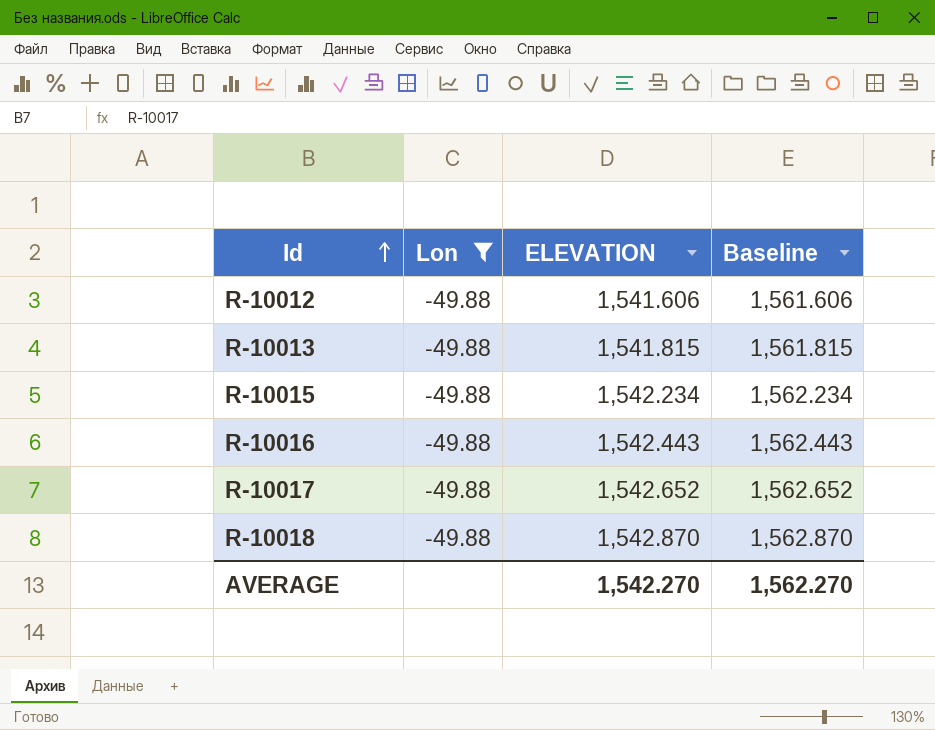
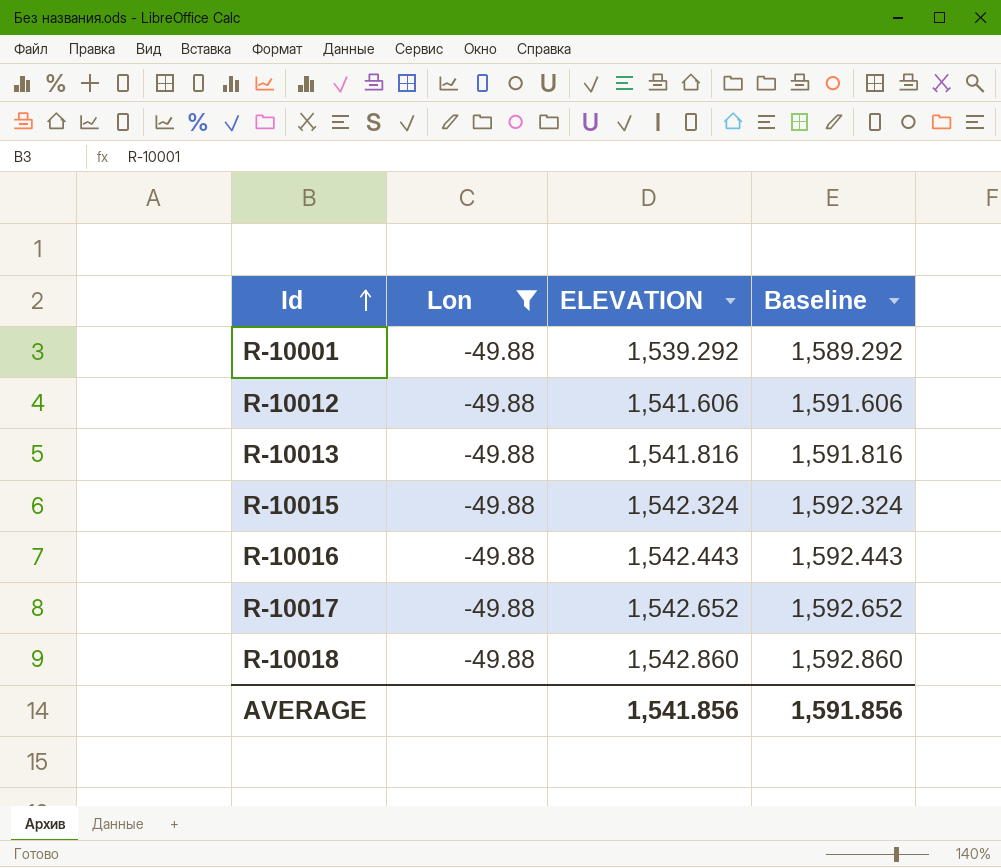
column Baseline | formula: [ELEVATION] + 20 -> [ELEVATION] + 50
row R-10001: none -> -49.88 | 1,539.292 | 1,589.292
R-10013 | ELEVATION: 1,541.815 -> 1,541.816
R-10015 | ELEVATION: 1,542.234 -> 1,542.324
R-10018 | ELEVATION: 1,542.870 -> 1,542.860
AVERAGE | ELEVATION: 1,542.270 -> 1,541.856
AVERAGE | Baseline: 1,562.270 -> 1,591.856

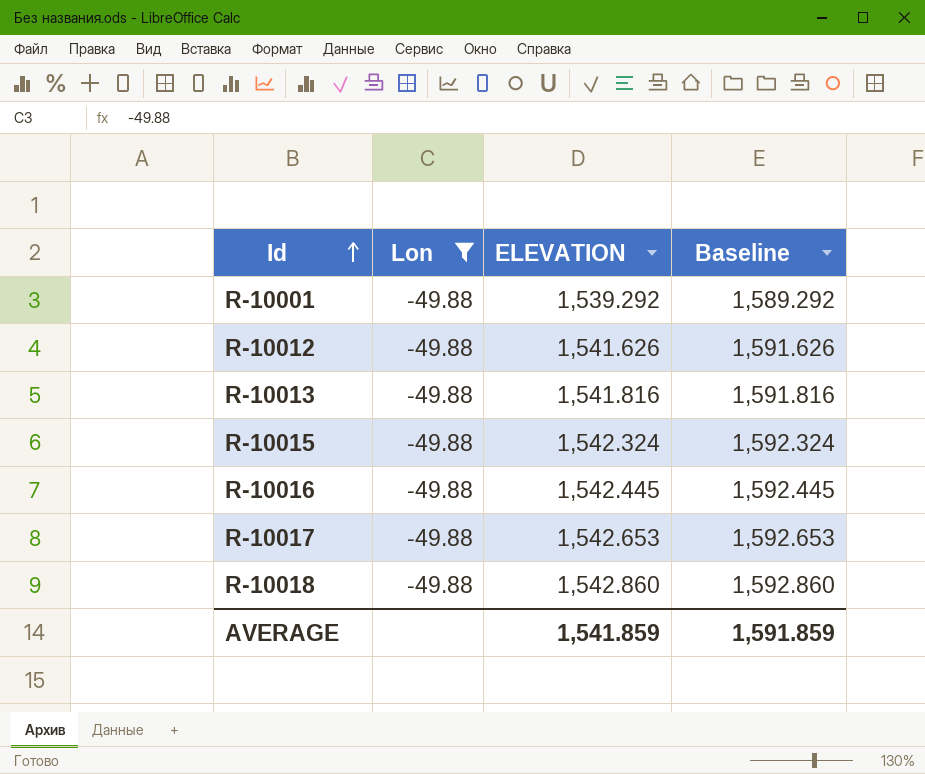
R-10012 | ELEVATION: 1,541.606 -> 1,541.626
R-10012 | Baseline: 1,591.606 -> 1,591.626
R-10016 | ELEVATION: 1,542.443 -> 1,542.445
R-10016 | Baseline: 1,592.443 -> 1,592.445
R-10017 | ELEVATION: 1,542.652 -> 1,542.653
R-10017 | Baseline: 1,592.652 -> 1,592.653
AVERAGE | ELEVATION: 1,541.856 -> 1,541.859
AVERAGE | Baseline: 1,591.856 -> 1,591.859

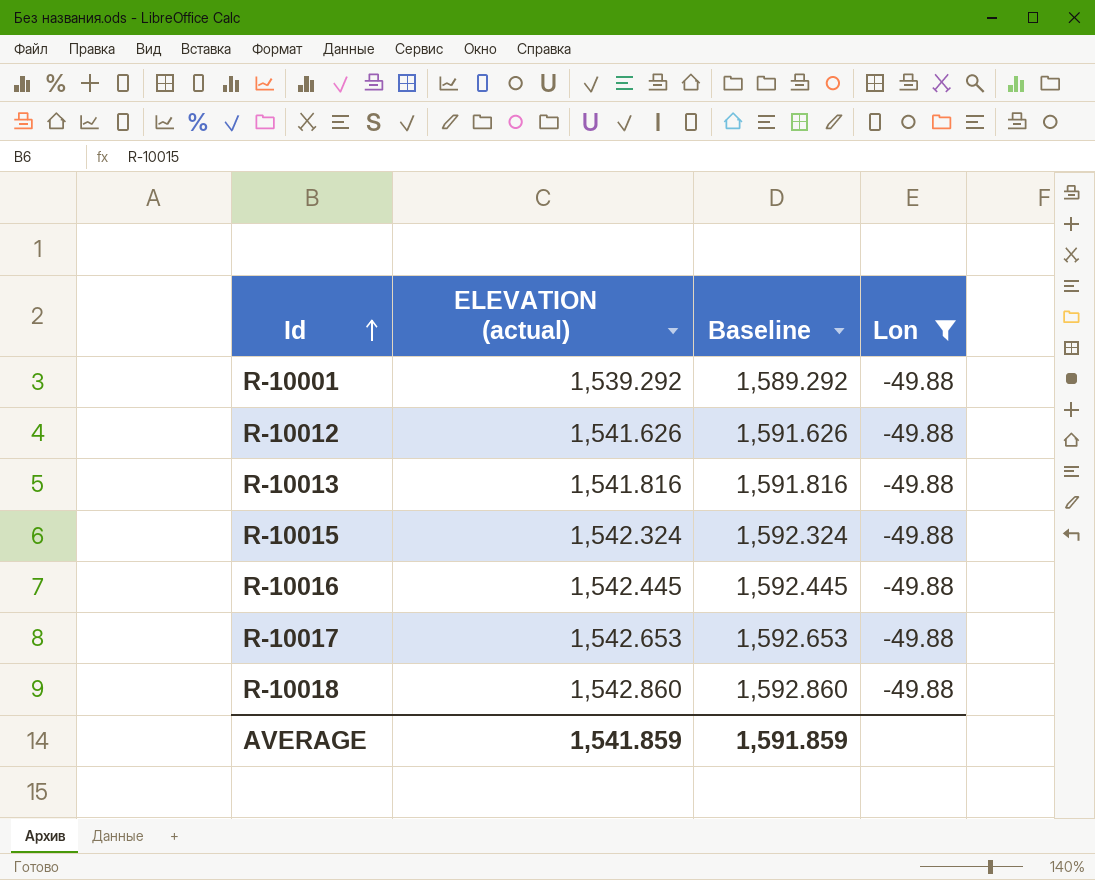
column name: ELEVATION -> ELEVATION (actual)
column Lon | position: 2 -> 4

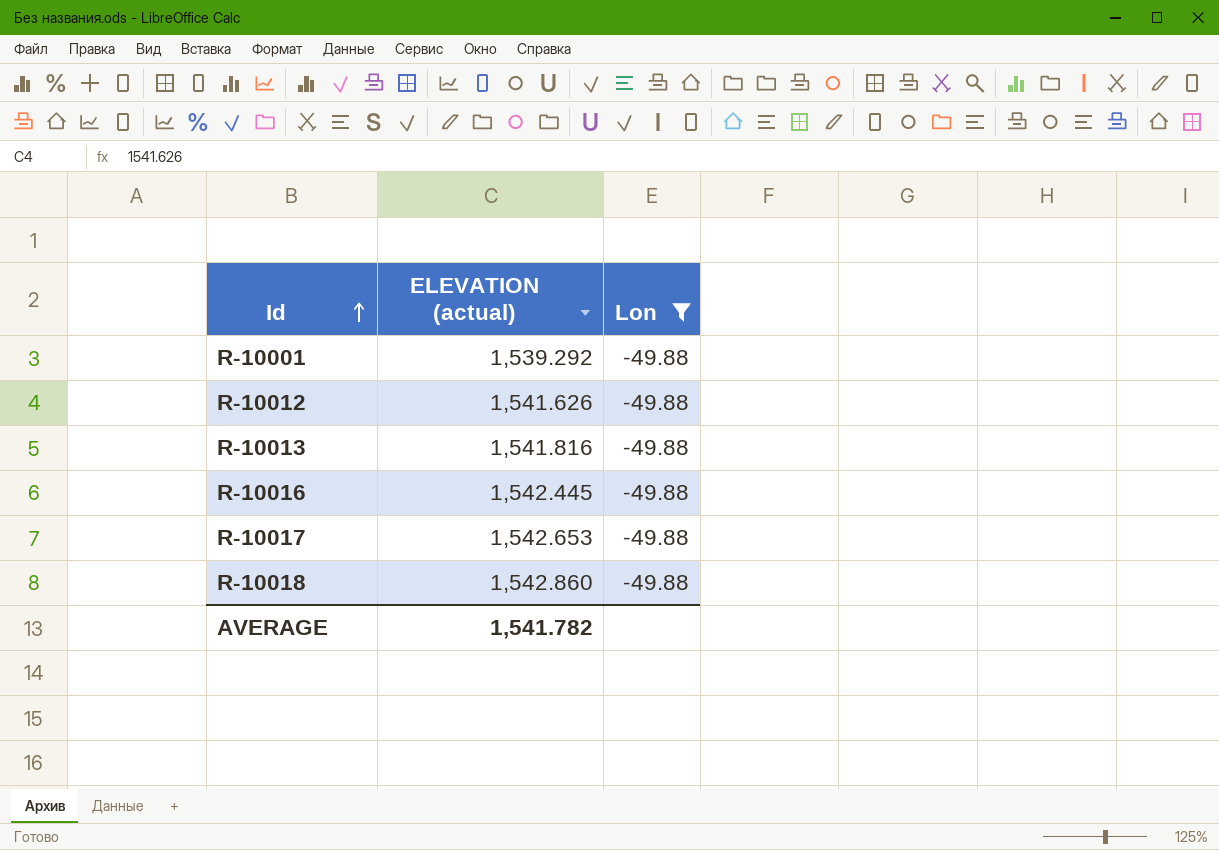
column Baseline | formula: [ELEVATION (actual)] + 50 -> none
row R-10015: 1,542.324 | 1,592.324 | -49.88 -> none
AVERAGE | ELEVATION (actual): 1,541.859 -> 1,541.782

